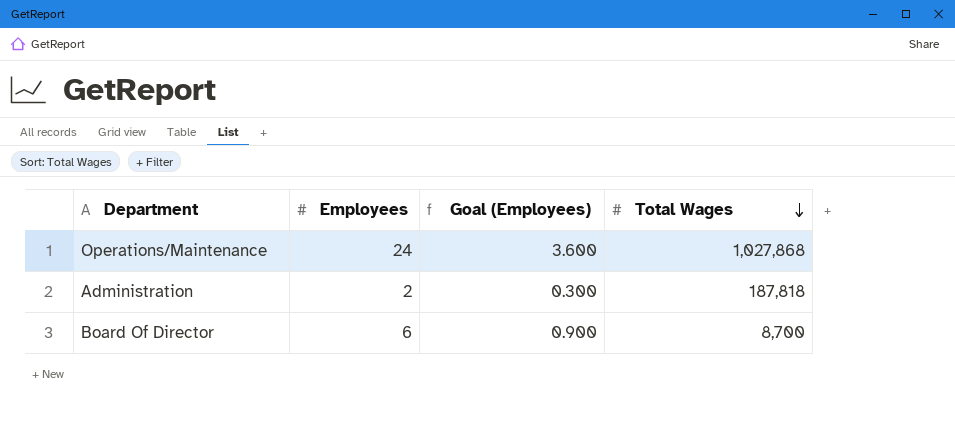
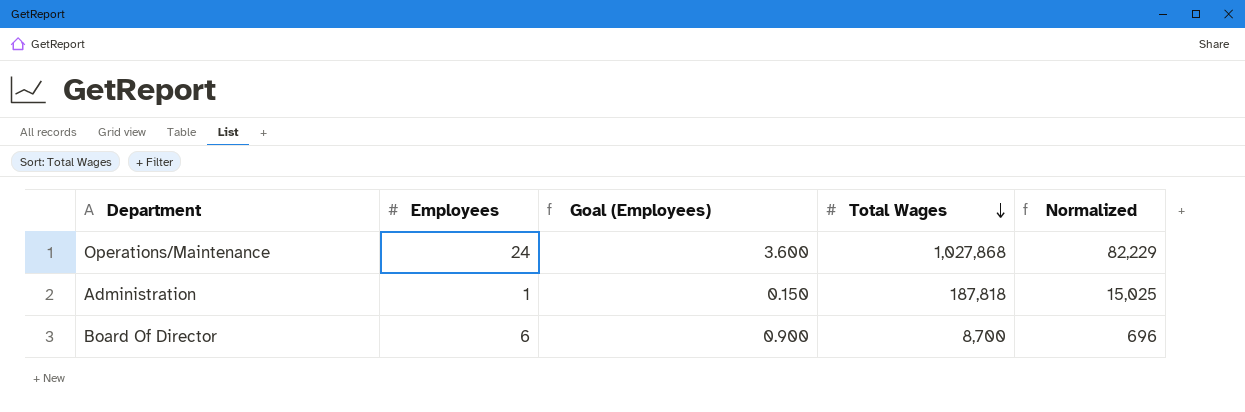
column Normalized | formula: none -> [Total Wages] * 0.08
Administration | Employees: 2 -> 1
Administration | Goal (Employees): 0.300 -> 0.150

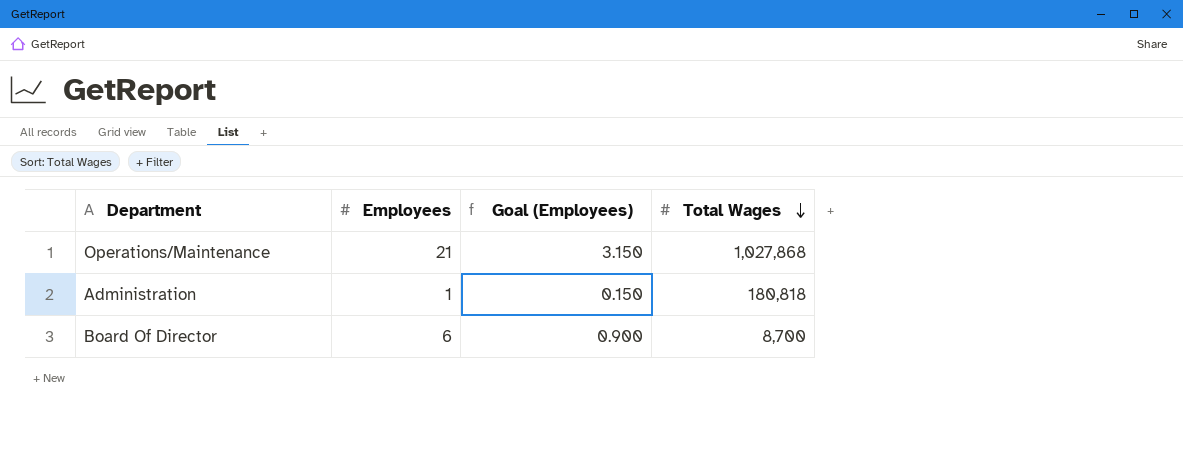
column Normalized | formula: [Total Wages] * 0.08 -> none
Operations/Maintenance | Employees: 24 -> 21
Operations/Maintenance | Goal (Employees): 3.600 -> 3.150
Administration | Total Wages: 187,818 -> 180,818

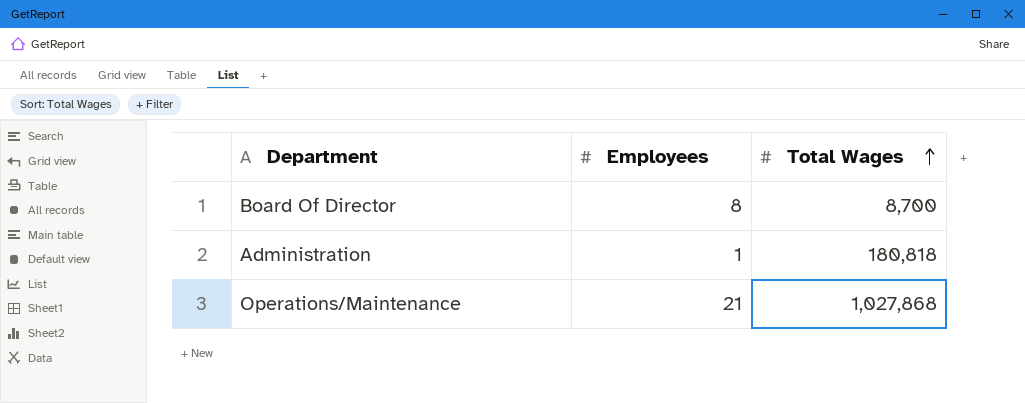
row order: Total Wages descending -> Total Wages ascending
column Goal (Employees) | formula: [Employees] * 0.15 -> none
Board Of Director | Employees: 6 -> 8

